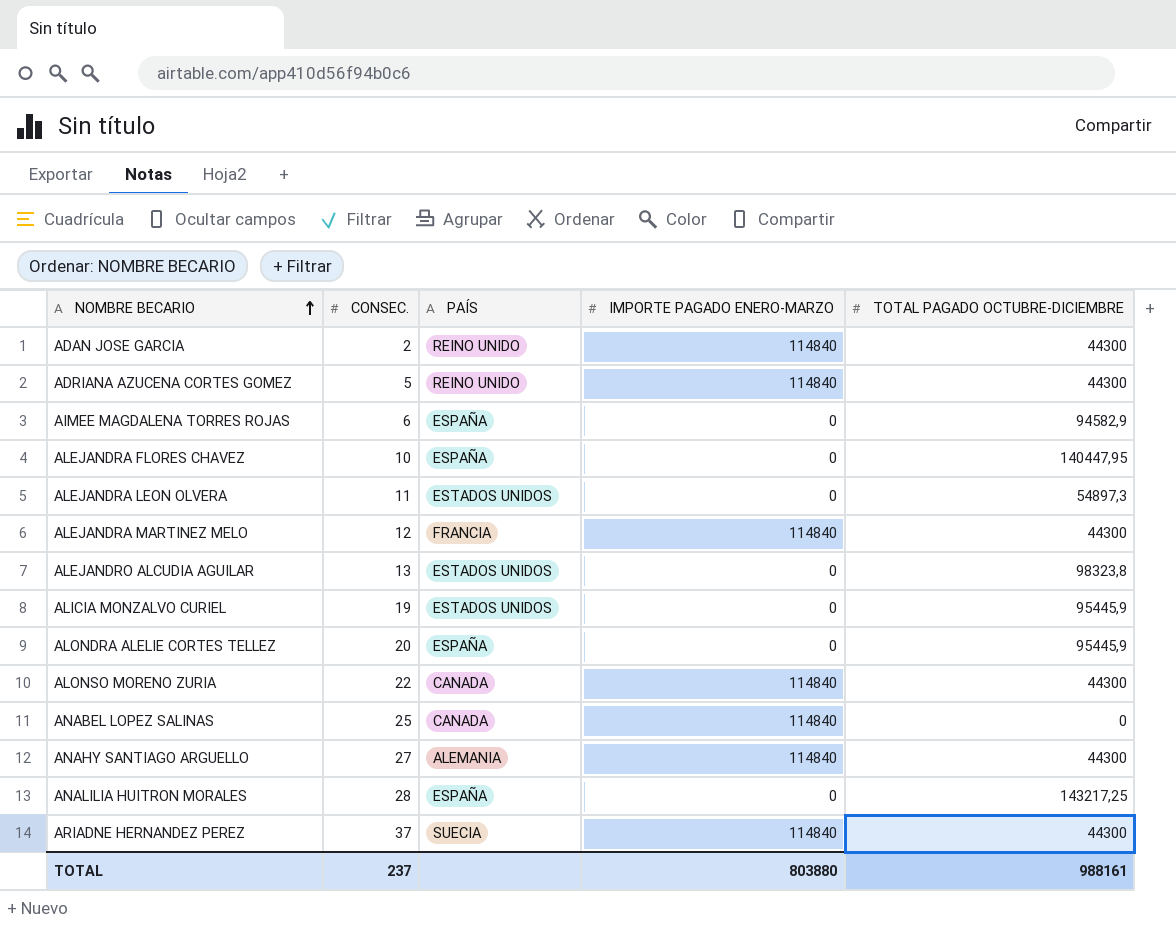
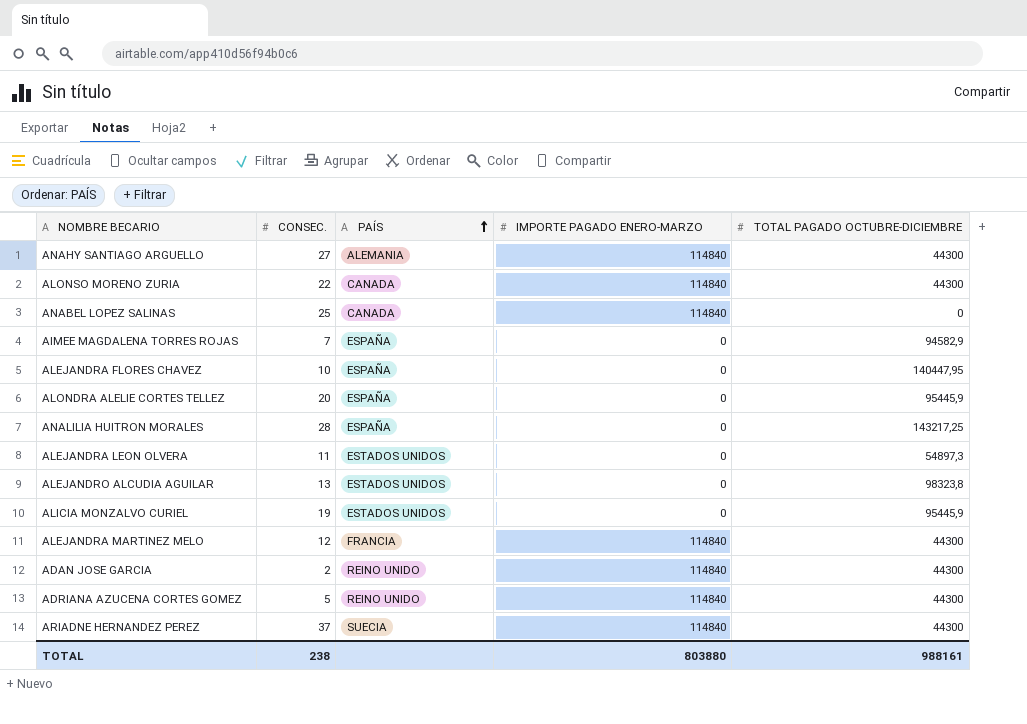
row order: NOMBRE BECARIO ascending -> PAÍS ascending
AIMEE MAGDALENA TORRES ROJAS | CONSEC.: 6 -> 7
TOTAL | CONSEC.: 237 -> 238

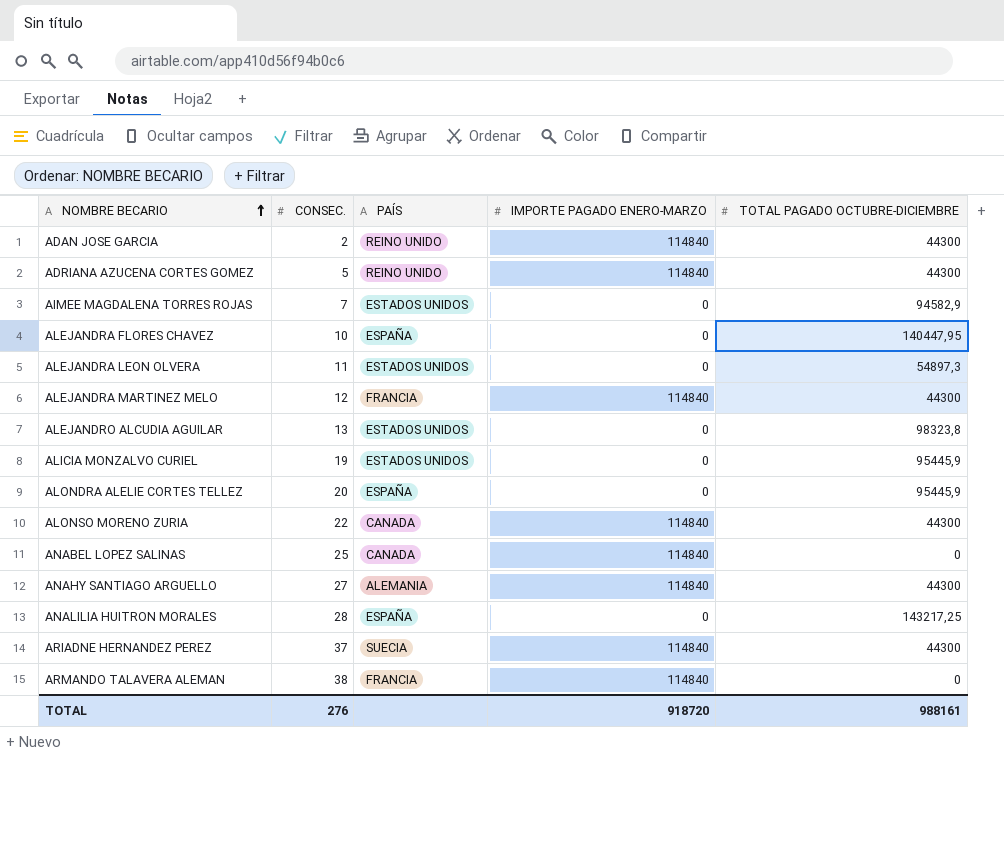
row order: PAÍS ascending -> NOMBRE BECARIO ascending
AIMEE MAGDALENA TORRES ROJAS | PAÍS: ESPAÑA -> ESTADOS UNIDOS
row ARMANDO TALAVERA ALEMAN: none -> 38 | FRANCIA | 114840 | 0
TOTAL | CONSEC.: 238 -> 276
TOTAL | IMPORTE PAGADO ENERO-MARZO: 803880 -> 918720

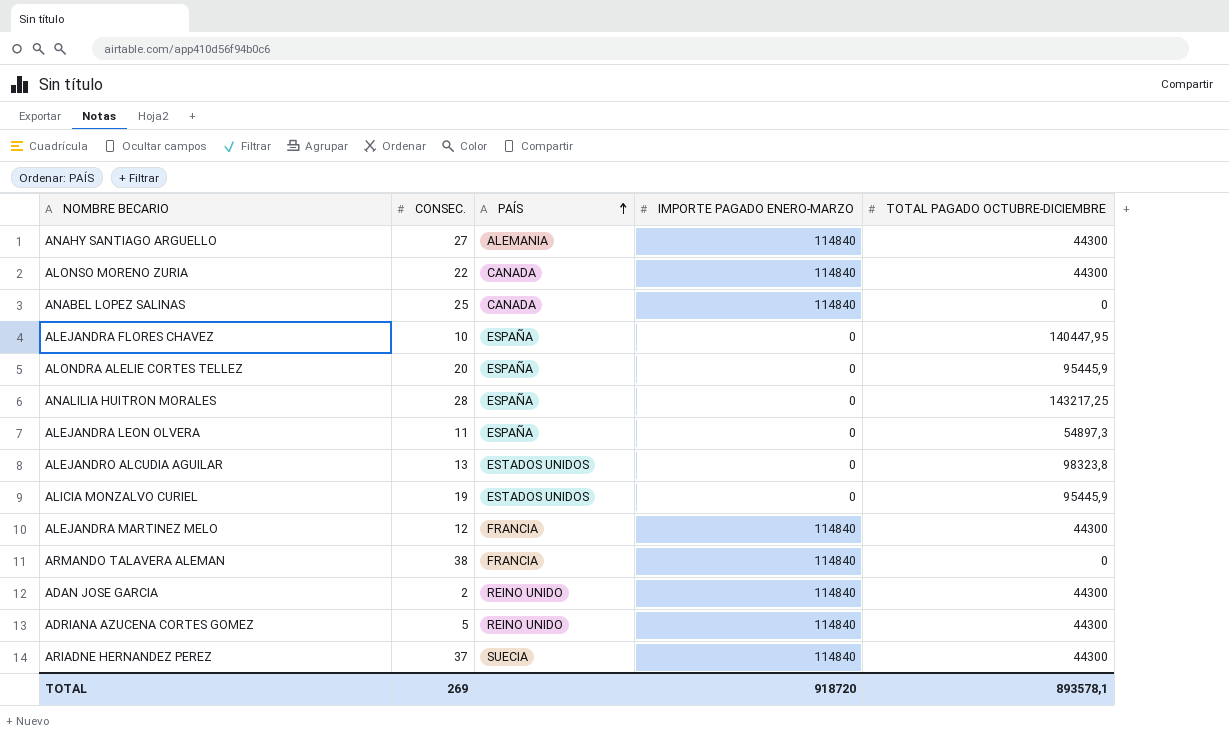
row order: NOMBRE BECARIO ascending -> PAÍS ascending
row AIMEE MAGDALENA TORRES ROJAS: 7 | ESTADOS UNIDOS | 0 | 94582,9 -> none
ALEJANDRA LEON OLVERA | PAÍS: ESTADOS UNIDOS -> ESPAÑA
TOTAL | CONSEC.: 276 -> 269
TOTAL | TOTAL PAGADO OCTUBRE-DICIEMBRE: 988161 -> 893578,1

